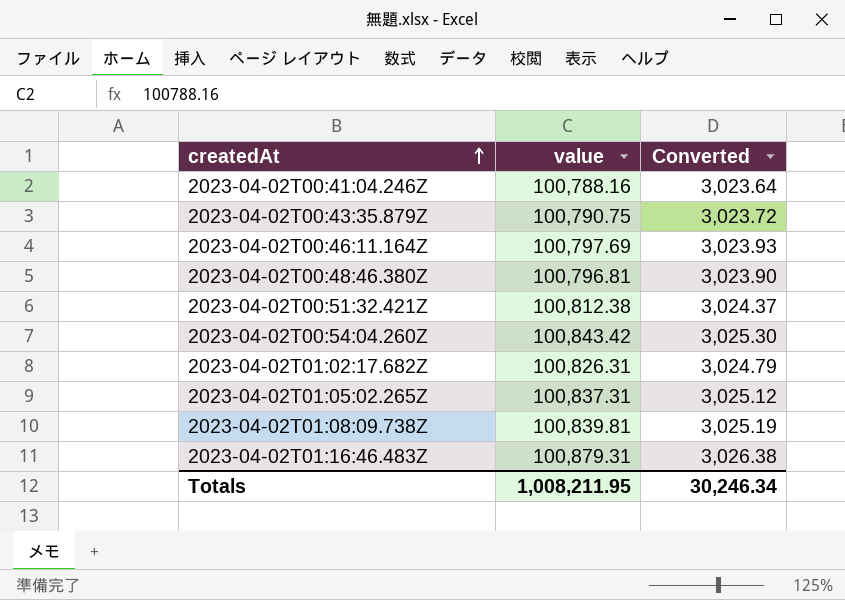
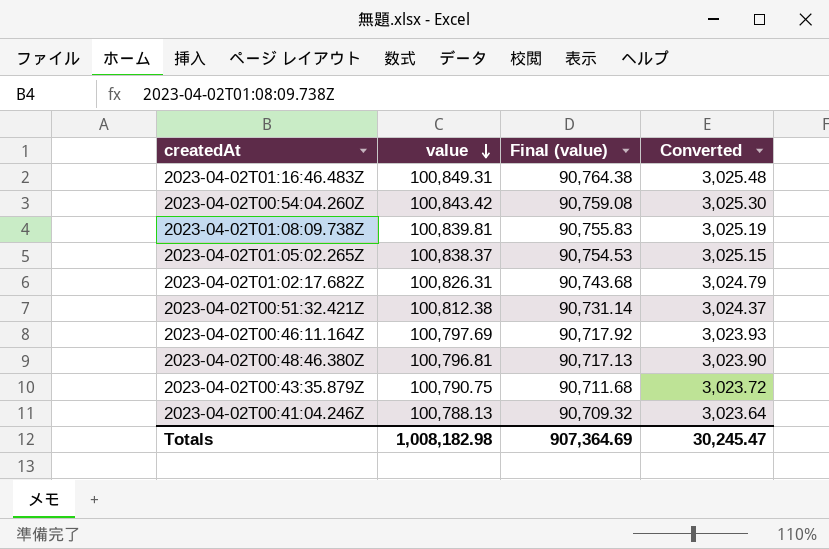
row order: createdAt ascending -> value descending
column Final (value) | formula: none -> [value] * 0.9
2023-04-02T01:16:46.483Z | value: 100,879.31 -> 100,849.31
2023-04-02T01:16:46.483Z | Converted: 3,026.38 -> 3,025.48
2023-04-02T01:05:02.265Z | value: 100,837.31 -> 100,838.37
2023-04-02T01:05:02.265Z | Converted: 3,025.12 -> 3,025.15
2023-04-02T00:41:04.246Z | value: 100,788.16 -> 100,788.13
Totals | value: 1,008,211.95 -> 1,008,182.98
Totals | Converted: 30,246.34 -> 30,245.47

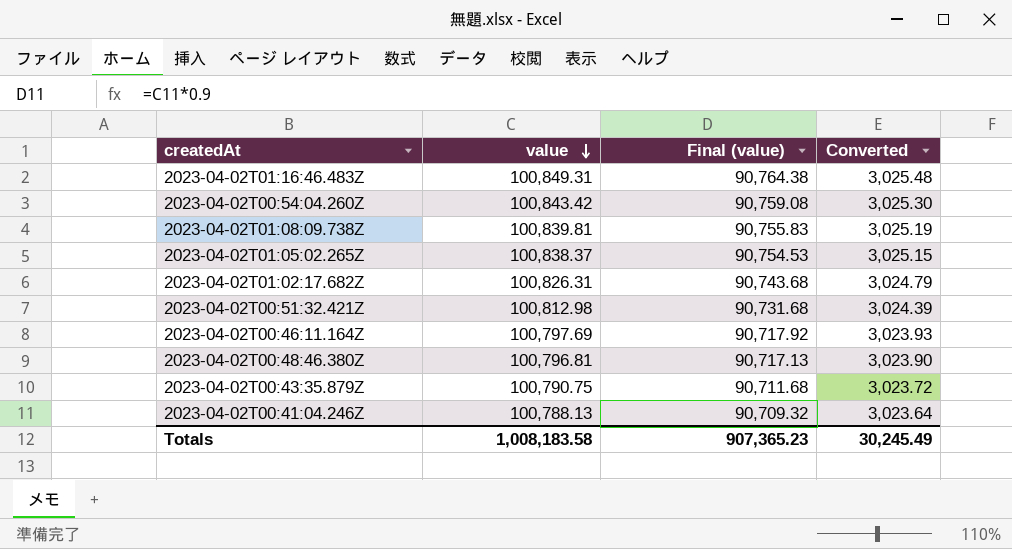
2023-04-02T00:51:32.421Z | value: 100,812.38 -> 100,812.98
2023-04-02T00:51:32.421Z | Final (value): 90,731.14 -> 90,731.68
2023-04-02T00:51:32.421Z | Converted: 3,024.37 -> 3,024.39
Totals | value: 1,008,182.98 -> 1,008,183.58
Totals | Final (value): 907,364.69 -> 907,365.23
Totals | Converted: 30,245.47 -> 30,245.49

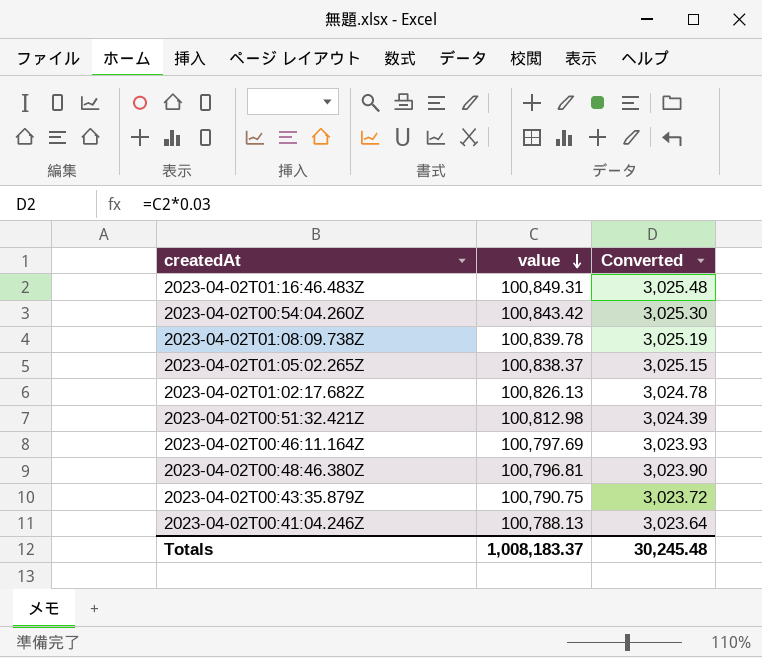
column Final (value) | formula: [value] * 0.9 -> none
2023-04-02T01:08:09.738Z | value: 100,839.81 -> 100,839.78
2023-04-02T01:02:17.682Z | value: 100,826.31 -> 100,826.13
2023-04-02T01:02:17.682Z | Converted: 3,024.79 -> 3,024.78
Totals | value: 1,008,183.58 -> 1,008,183.37
Totals | Converted: 30,245.49 -> 30,245.48

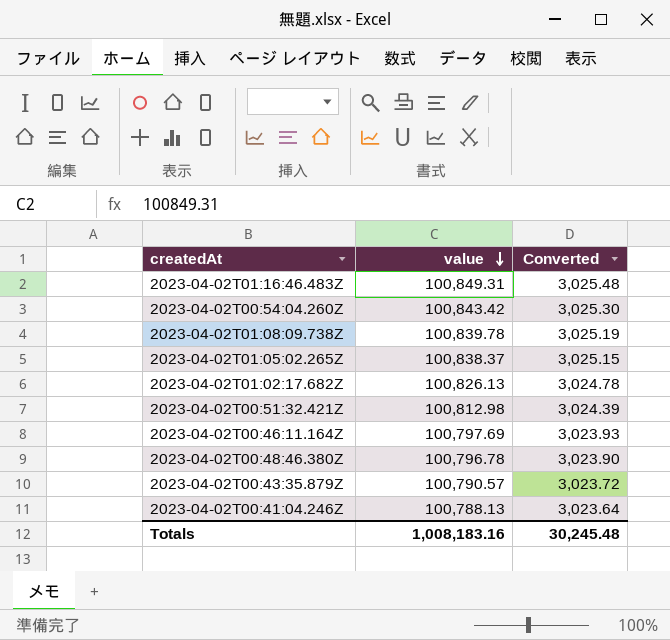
2023-04-02T00:48:46.380Z | value: 100,796.81 -> 100,796.78
2023-04-02T00:43:35.879Z | value: 100,790.75 -> 100,790.57
Totals | value: 1,008,183.37 -> 1,008,183.16

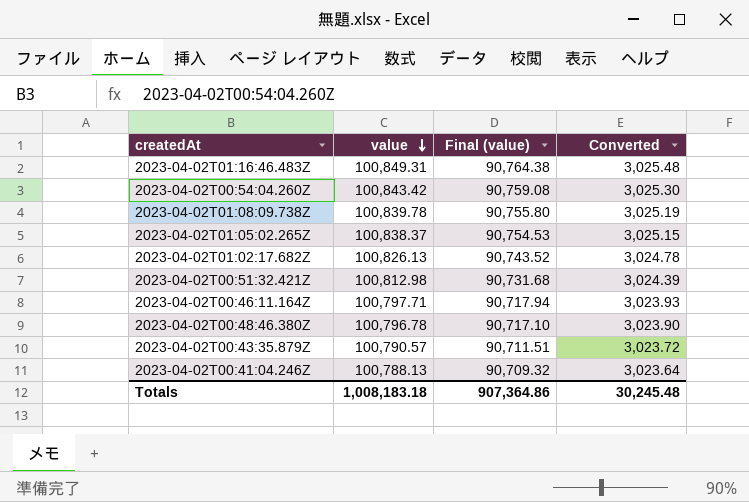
column Final (value) | formula: none -> [value] * 0.9
2023-04-02T00:46:11.164Z | value: 100,797.69 -> 100,797.71
Totals | value: 1,008,183.16 -> 1,008,183.18

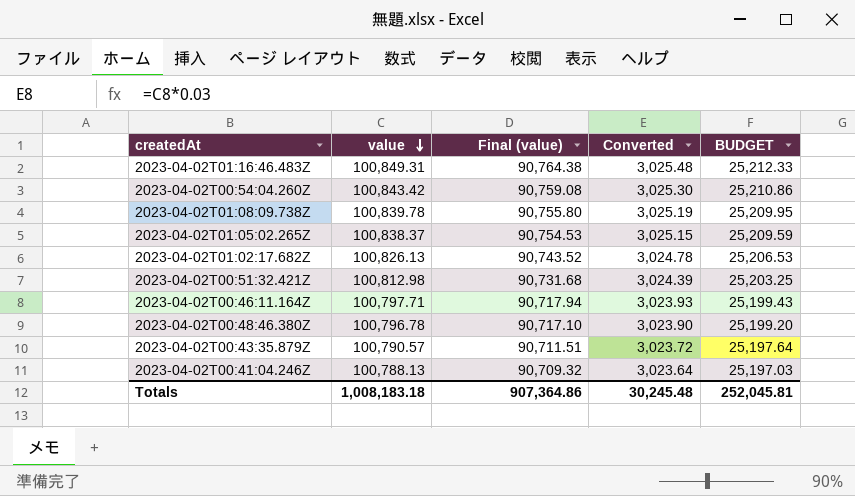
column BUDGET | formula: none -> [value] * 0.25

